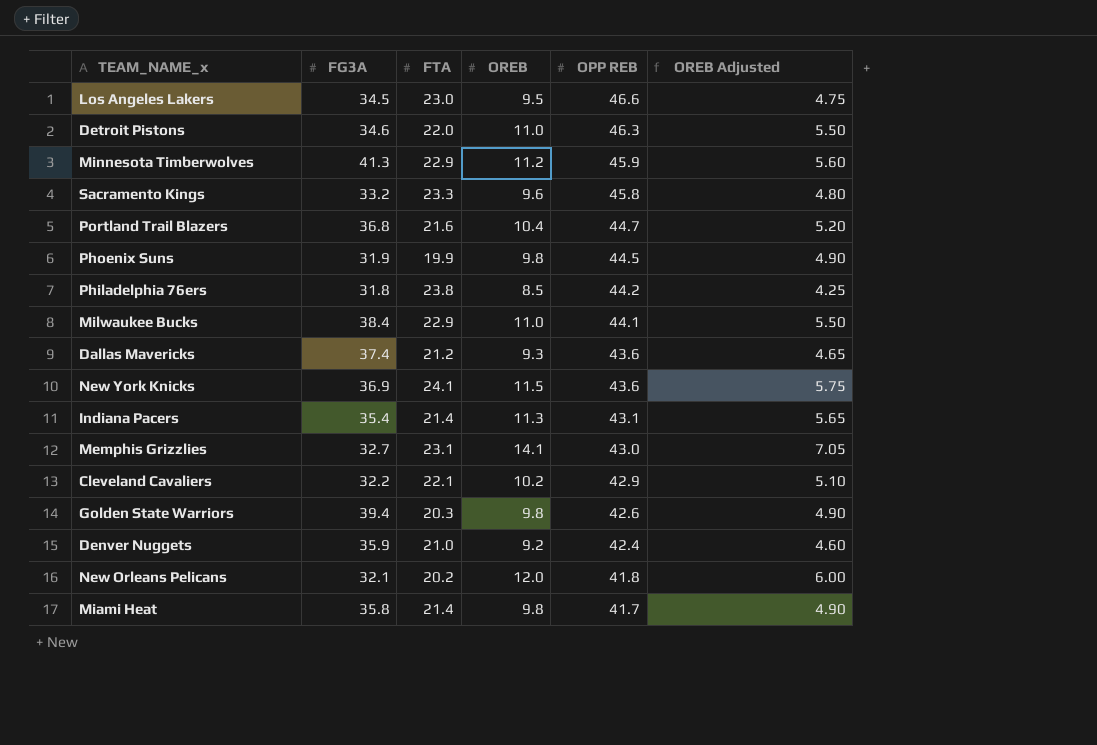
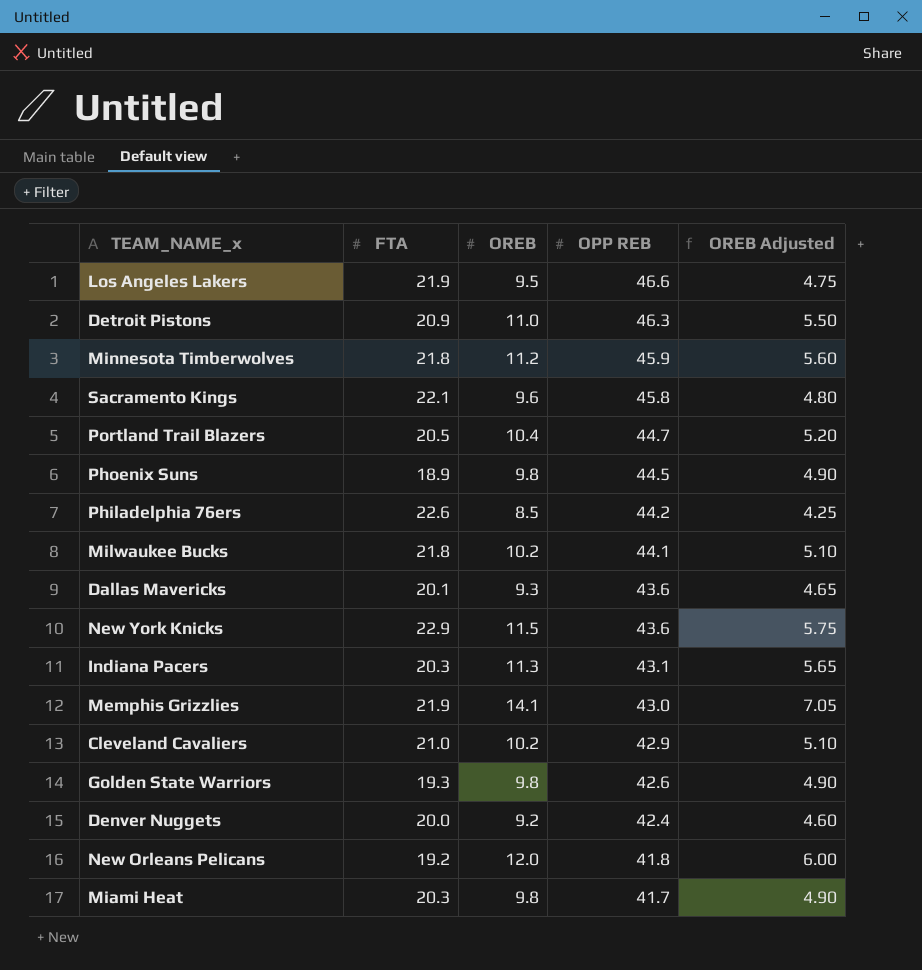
column FG3A | position: 2 -> none
Los Angeles Lakers | FTA: 23.0 -> 21.9
Detroit Pistons | FTA: 22.0 -> 20.9
Minnesota Timberwolves | FTA: 22.9 -> 21.8
Sacramento Kings | FTA: 23.3 -> 22.1
Portland Trail Blazers | FTA: 21.6 -> 20.5
Phoenix Suns | FTA: 19.9 -> 18.9
Philadelphia 76ers | FTA: 23.8 -> 22.6
Milwaukee Bucks | FTA: 22.9 -> 21.8
Milwaukee Bucks | OREB: 11.0 -> 10.2
Milwaukee Bucks | OREB Adjusted: 5.50 -> 5.10
Dallas Mavericks | FTA: 21.2 -> 20.1
New York Knicks | FTA: 24.1 -> 22.9
Indiana Pacers | FTA: 21.4 -> 20.3
Memphis Grizzlies | FTA: 23.1 -> 21.9
Cleveland Cavaliers | FTA: 22.1 -> 21.0
Golden State Warriors | FTA: 20.3 -> 19.3
Denver Nuggets | FTA: 21.0 -> 20.0
New Orleans Pelicans | FTA: 20.2 -> 19.2
Miami Heat | FTA: 21.4 -> 20.3

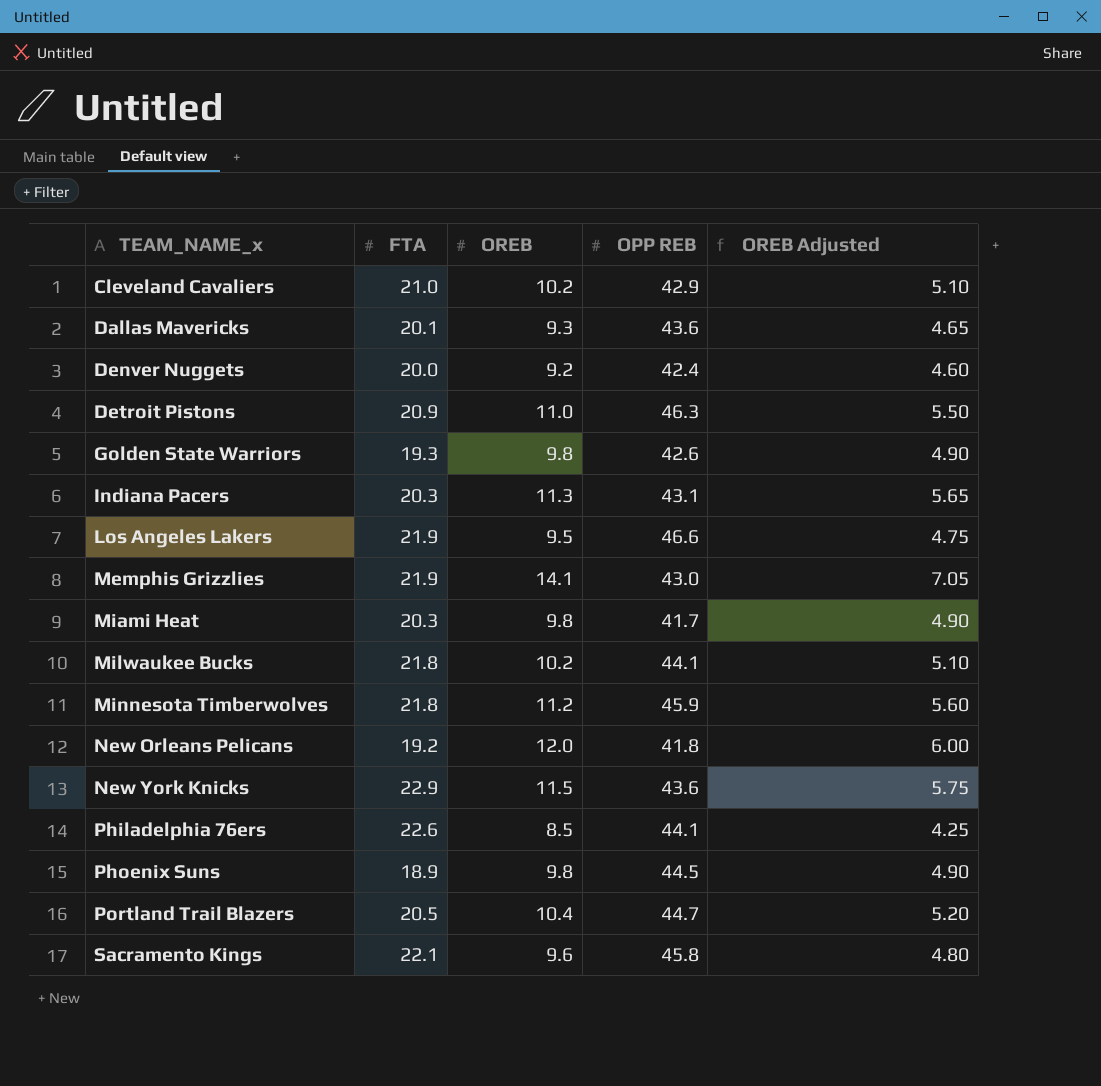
row order: OPP REB descending -> TEAM_NAME_x ascending
Philadelphia 76ers | OPP REB: 44.2 -> 44.1

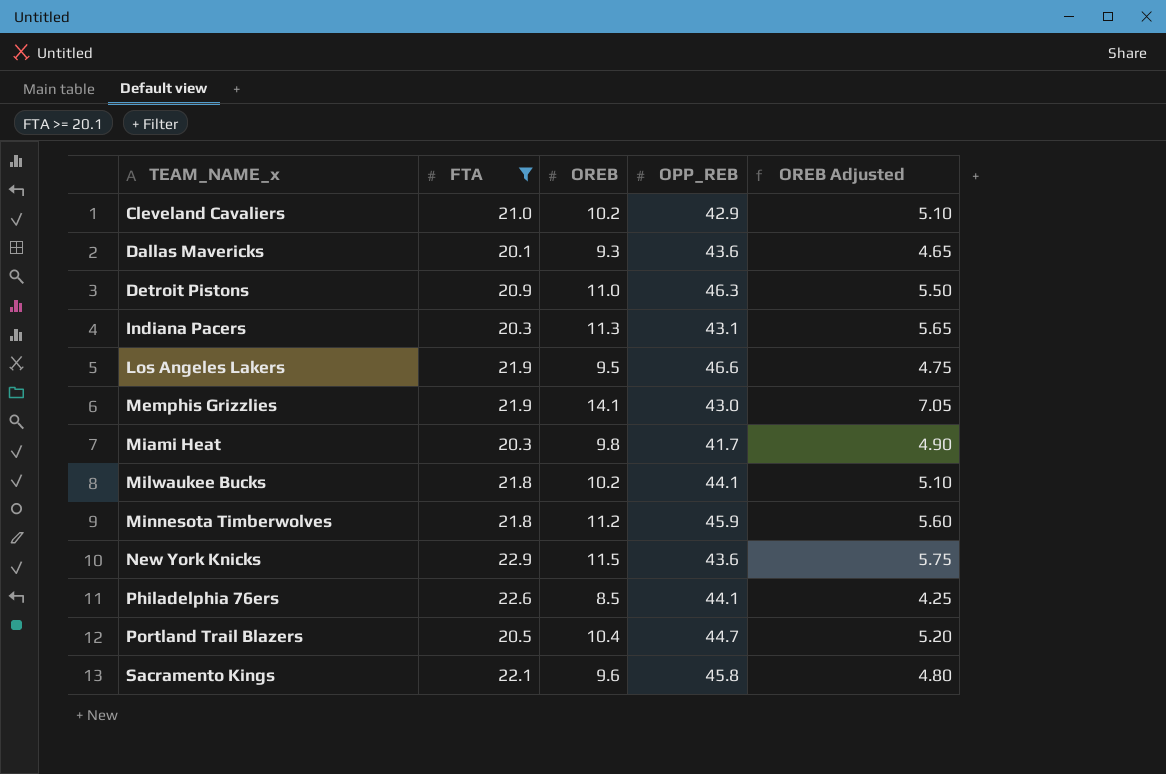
filter: none -> FTA >= 20.1
column name: OPP REB -> OPP_REB

